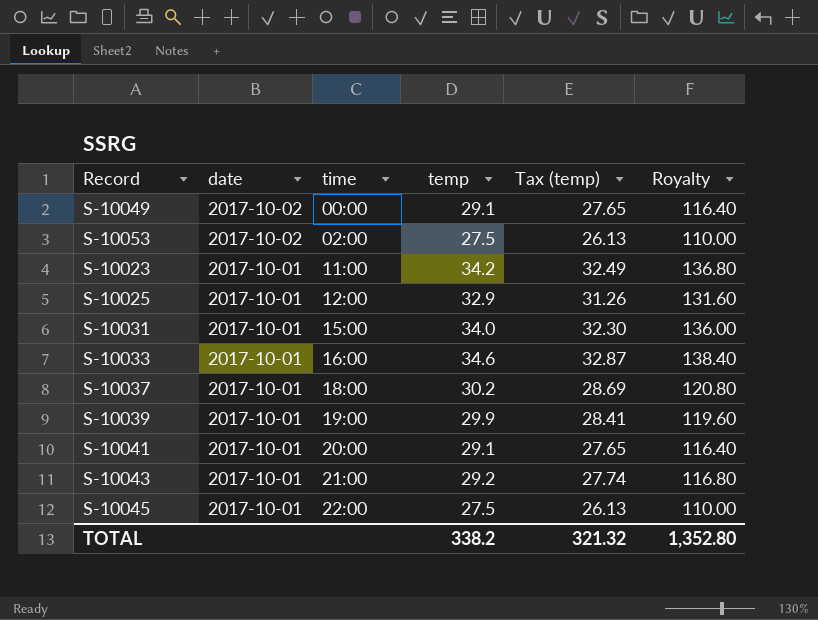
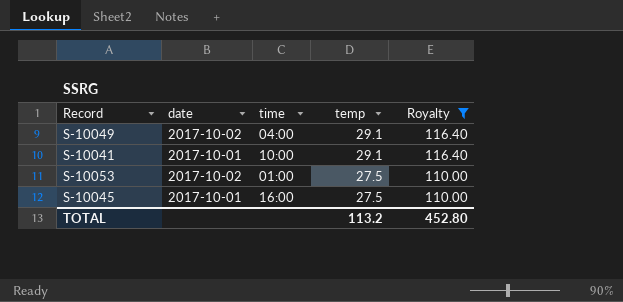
filter: none -> Royalty <= 116.40
row order: date descending -> temp descending
column Tax (temp) | formula: [temp] * 0.95 -> none
S-10049 | time: 00:00 -> 04:00
S-10041 | time: 20:00 -> 10:00
S-10053 | time: 02:00 -> 01:00
S-10045 | time: 22:00 -> 16:00
TOTAL | temp: 338.2 -> 113.2
TOTAL | Royalty: 1,352.80 -> 452.80

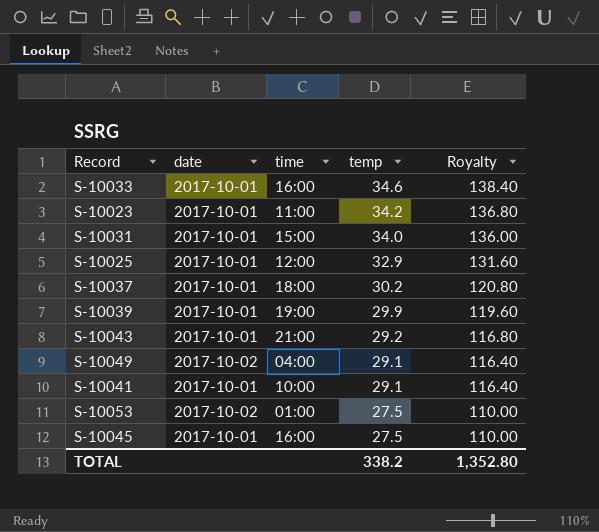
filter: Royalty <= 116.40 -> none
TOTAL | temp: 113.2 -> 338.2
TOTAL | Royalty: 452.80 -> 1,352.80

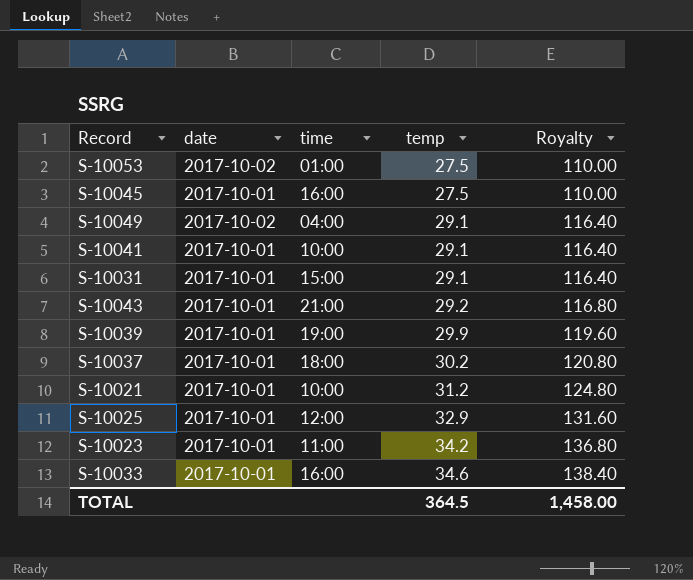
row order: temp descending -> temp ascending
S-10031 | temp: 34.0 -> 29.1
S-10031 | Royalty: 136.00 -> 116.40
row S-10021: none -> 2017-10-01 | 10:00 | 31.2 | 124.80
TOTAL | temp: 338.2 -> 364.5
TOTAL | Royalty: 1,352.80 -> 1,458.00

